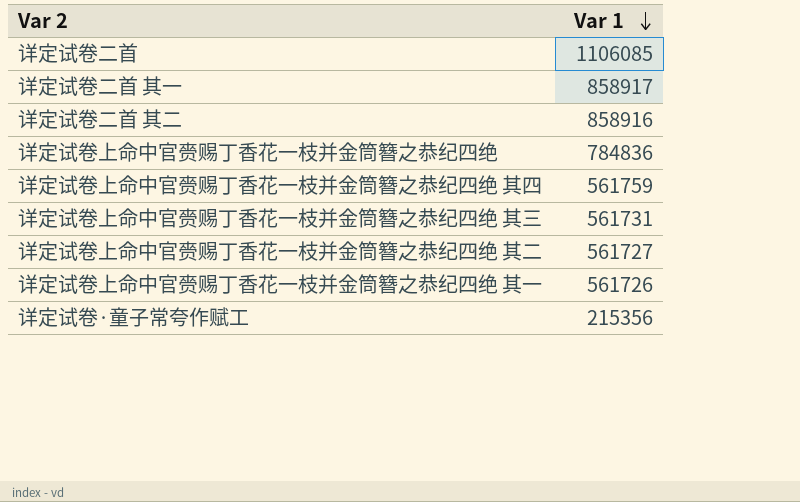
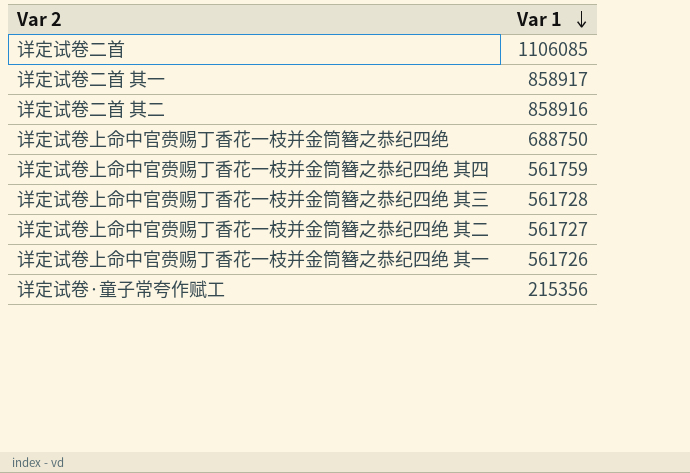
详定试卷上命中官赍赐丁香花一枝并金筒簪之恭纪四绝 | Var 1: 784836 -> 688750
详定试卷上命中官赍赐丁香花一枝并金筒簪之恭纪四绝 其三 | Var 1: 561731 -> 561728

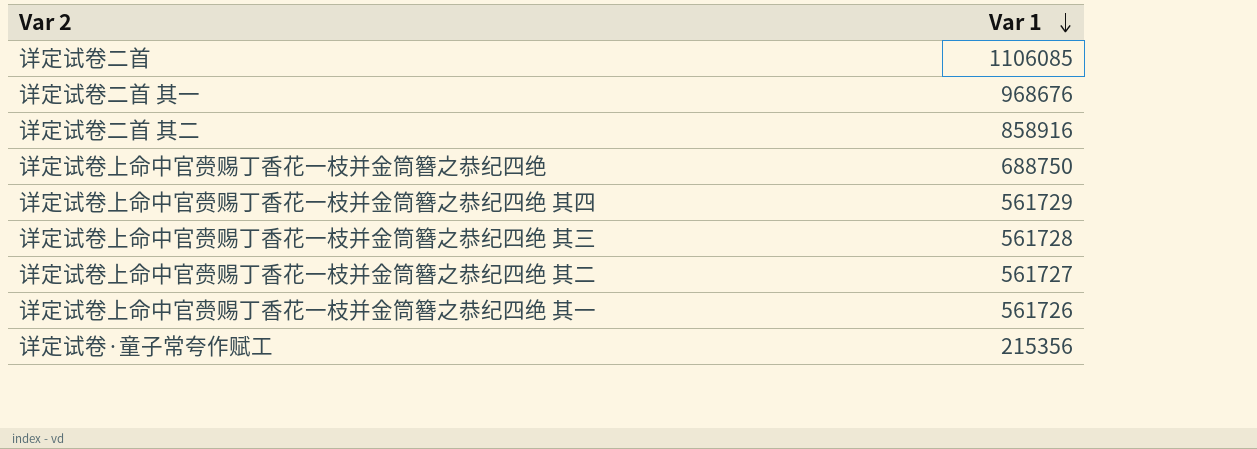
详定试卷二首 其一 | Var 1: 858917 -> 968676
详定试卷上命中官赍赐丁香花一枝并金筒簪之恭纪四绝 其四 | Var 1: 561759 -> 561729

